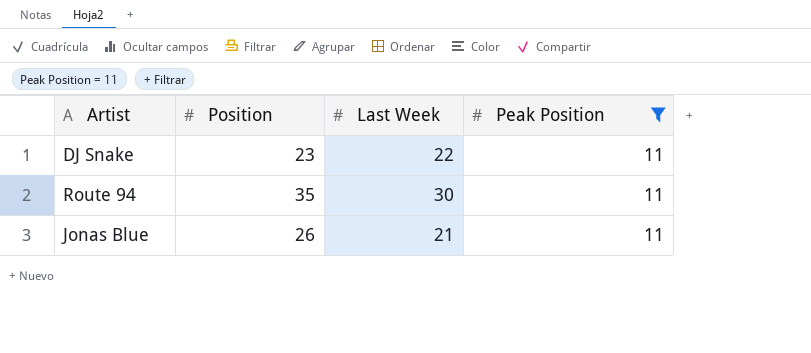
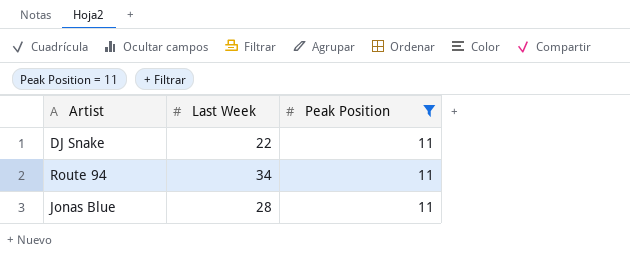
column Position | position: 2 -> none
Route 94 | Last Week: 30 -> 34
Jonas Blue | Last Week: 21 -> 28

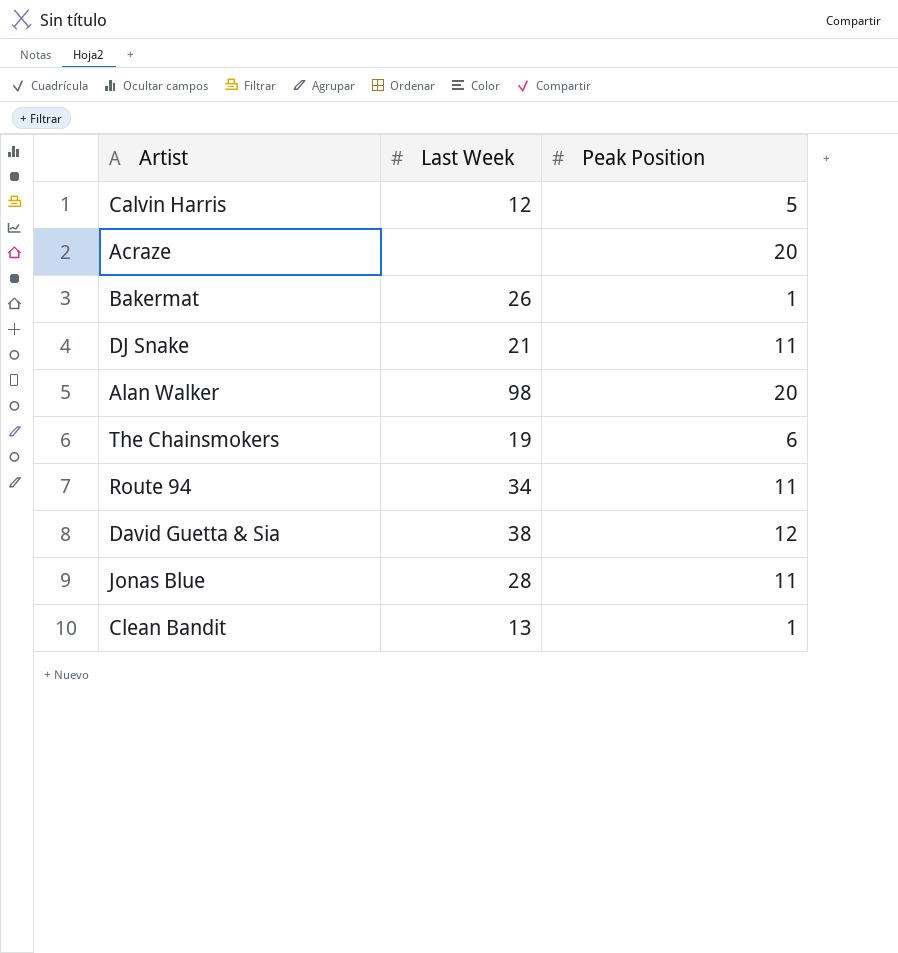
filter: Peak Position = 11 -> none
DJ Snake | Last Week: 22 -> 21

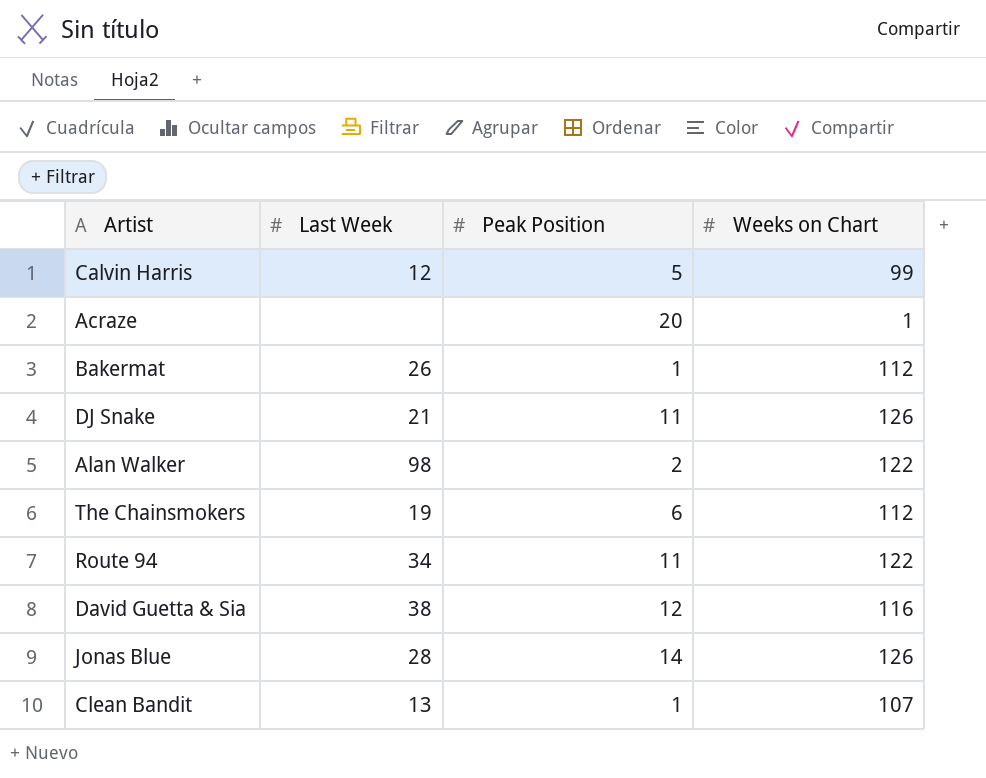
column Weeks on Chart | position: none -> 4
Alan Walker | Peak Position: 20 -> 2
Jonas Blue | Peak Position: 11 -> 14

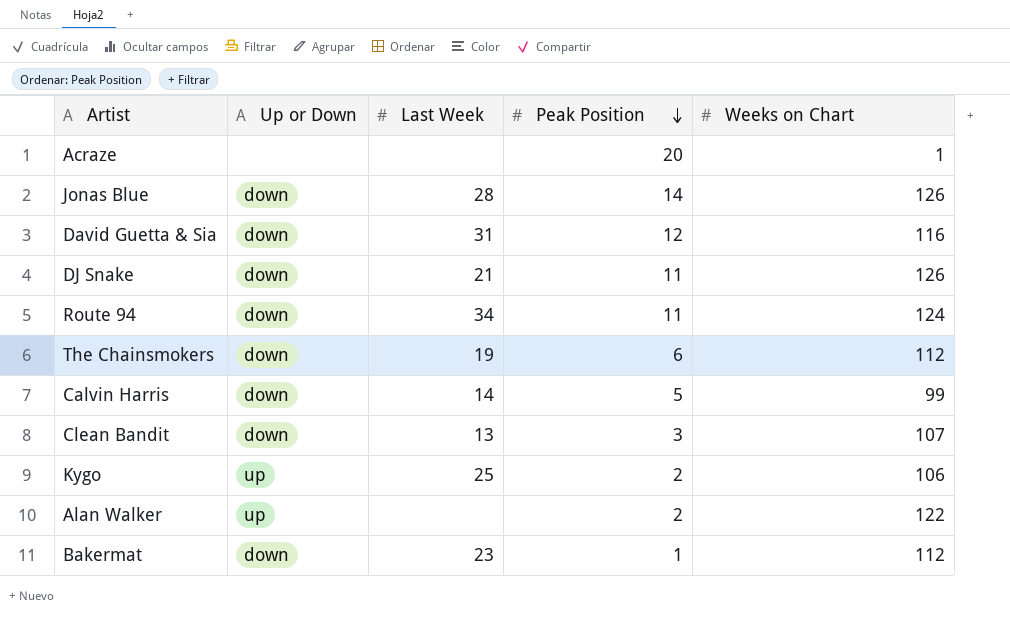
row order: none -> Peak Position descending
column Up or Down | position: none -> 2
David Guetta & Sia | Last Week: 38 -> 31
Route 94 | Weeks on Chart: 122 -> 124
Calvin Harris | Last Week: 12 -> 14
Clean Bandit | Peak Position: 1 -> 3
row Kygo: none -> up | 25 | 2 | 106
Alan Walker | Last Week: 98 -> none
Bakermat | Last Week: 26 -> 23

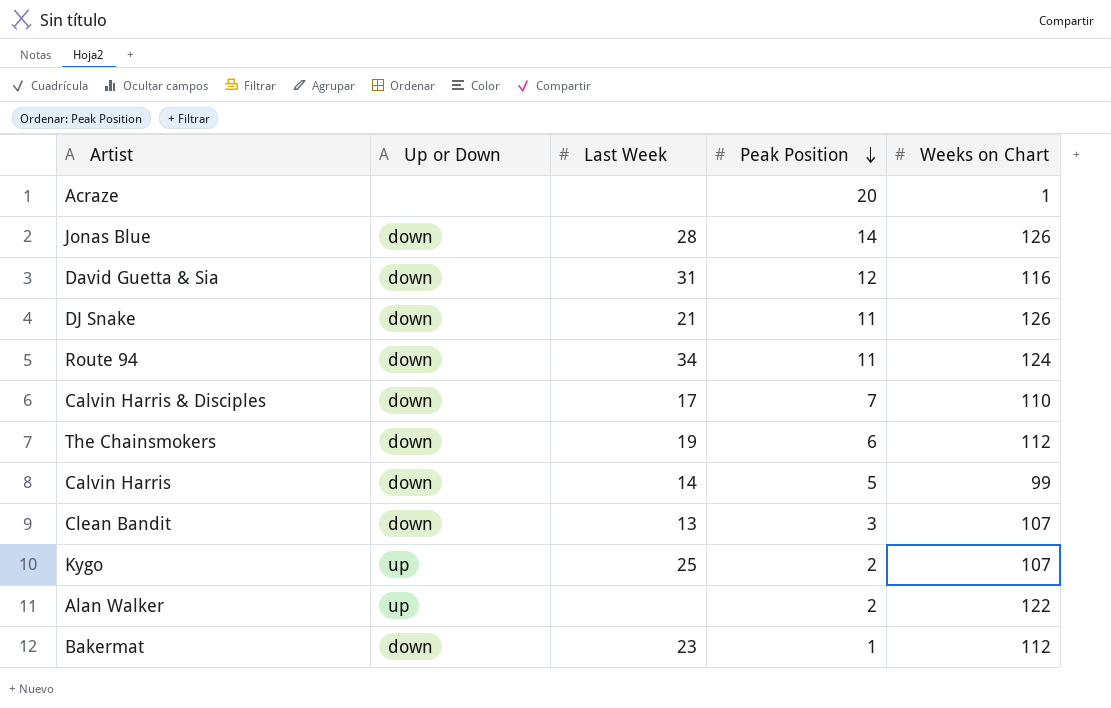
row Calvin Harris & Disciples: none -> down | 17 | 7 | 110
Kygo | Weeks on Chart: 106 -> 107

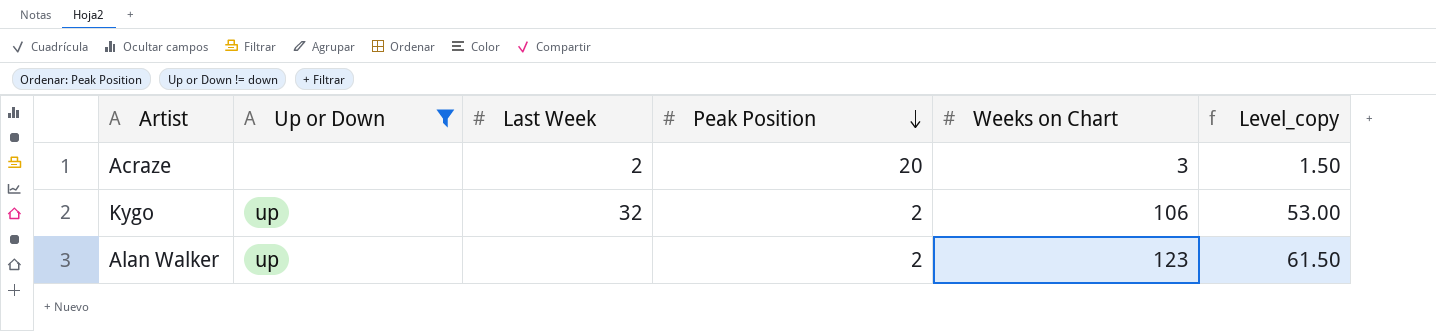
filter: none -> Up or Down != down
column Level_copy | formula: none -> [Weeks on Chart] * 0.5
Acraze | Last Week: none -> 2
Acraze | Weeks on Chart: 1 -> 3
Kygo | Last Week: 25 -> 32
Kygo | Weeks on Chart: 107 -> 106
Alan Walker | Weeks on Chart: 122 -> 123

